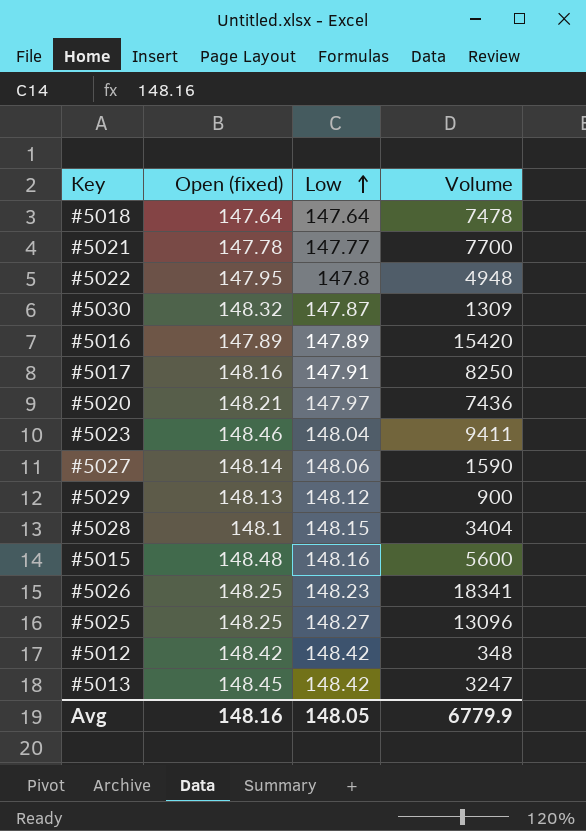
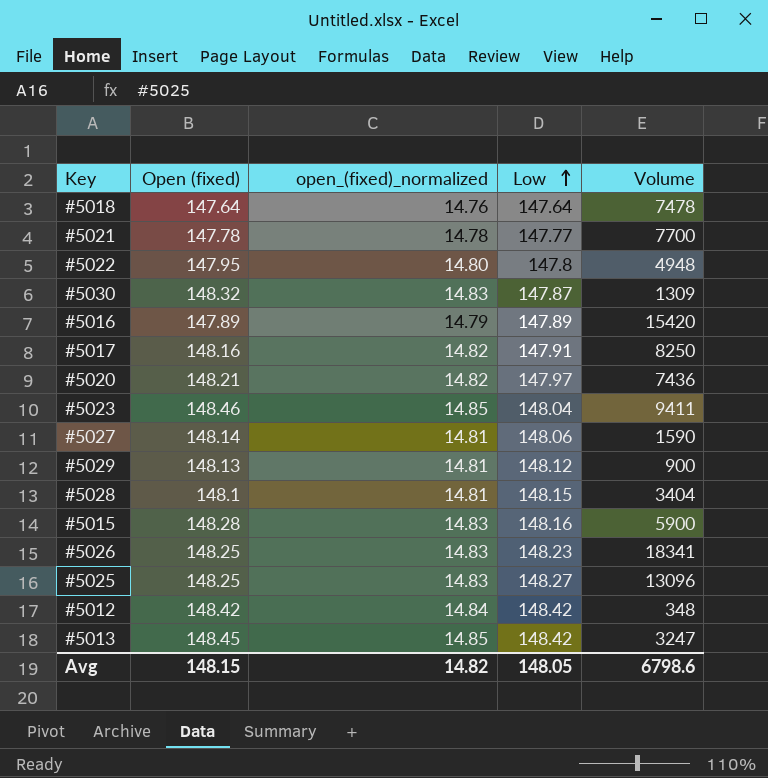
column open_(fixed)_normalized | formula: none -> [Open (fixed)] * 0.1
#5015 | Open (fixed): 148.48 -> 148.28
#5015 | Volume: 5600 -> 5900
Avg | Open (fixed): 148.16 -> 148.15
Avg | Volume: 6779.9 -> 6798.6

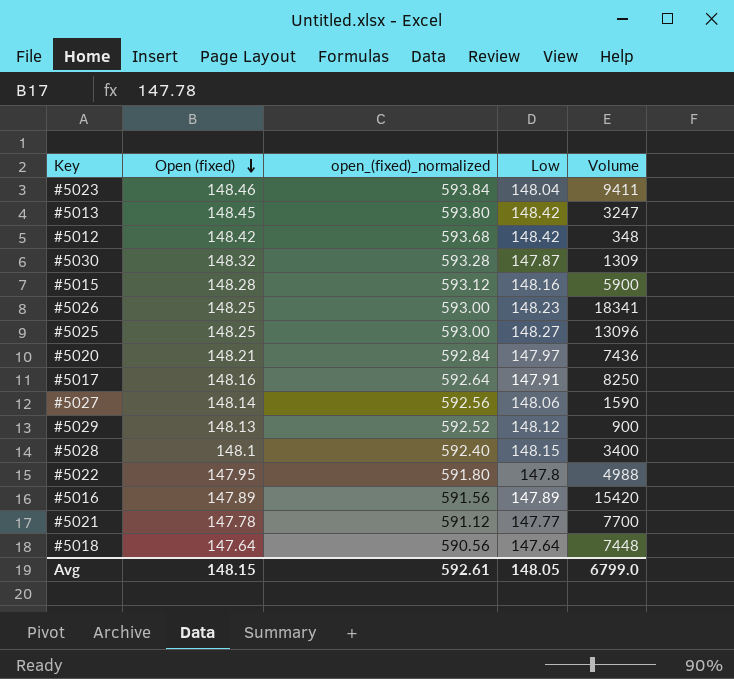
row order: Low ascending -> Open (fixed) descending
column open_(fixed)_normalized | formula: [Open (fixed)] * 0.1 -> [Open (fixed)] * 4
#5028 | Volume: 3404 -> 3400
#5022 | Volume: 4948 -> 4988
#5018 | Volume: 7478 -> 7448
Avg | open_(fixed)_normalized: 14.82 -> 592.61
Avg | Volume: 6798.6 -> 6799.0

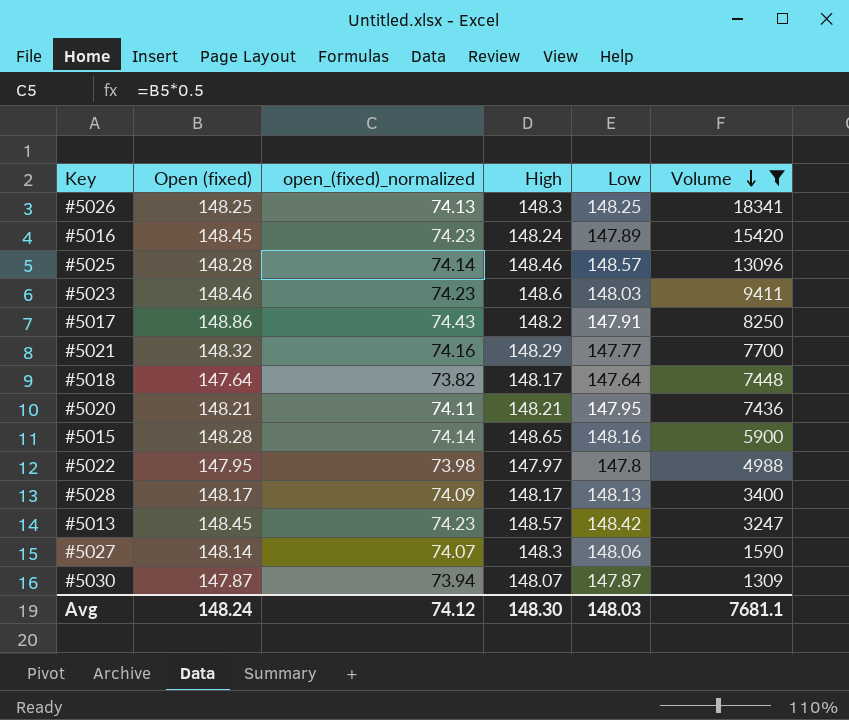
filter: none -> Volume >= 1309
row order: Open (fixed) descending -> Volume descending
column open_(fixed)_normalized | formula: [Open (fixed)] * 4 -> [Open (fixed)] * 0.5
column High | position: none -> 4
#5026 | Low: 148.23 -> 148.25
#5016 | Open (fixed): 147.89 -> 148.45
#5025 | Open (fixed): 148.25 -> 148.28
#5025 | Low: 148.27 -> 148.57
#5023 | Low: 148.04 -> 148.03
#5017 | Open (fixed): 148.16 -> 148.86
#5021 | Open (fixed): 147.78 -> 148.32
#5020 | Low: 147.97 -> 147.95
#5028 | Open (fixed): 148.1 -> 148.17
#5028 | Low: 148.15 -> 148.13
#5030 | Open (fixed): 148.32 -> 147.87
Avg | Open (fixed): 148.15 -> 148.24
Avg | open_(fixed)_normalized: 592.61 -> 74.12
Avg | Low: 148.05 -> 148.03
Avg | Volume: 6799.0 -> 7681.1

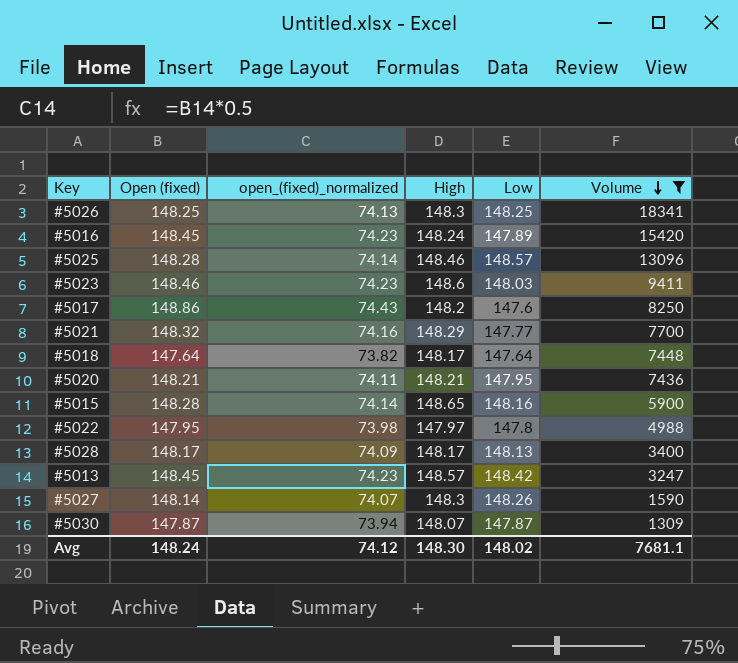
#5017 | Low: 147.91 -> 147.6
#5027 | Low: 148.06 -> 148.26
Avg | Low: 148.03 -> 148.02

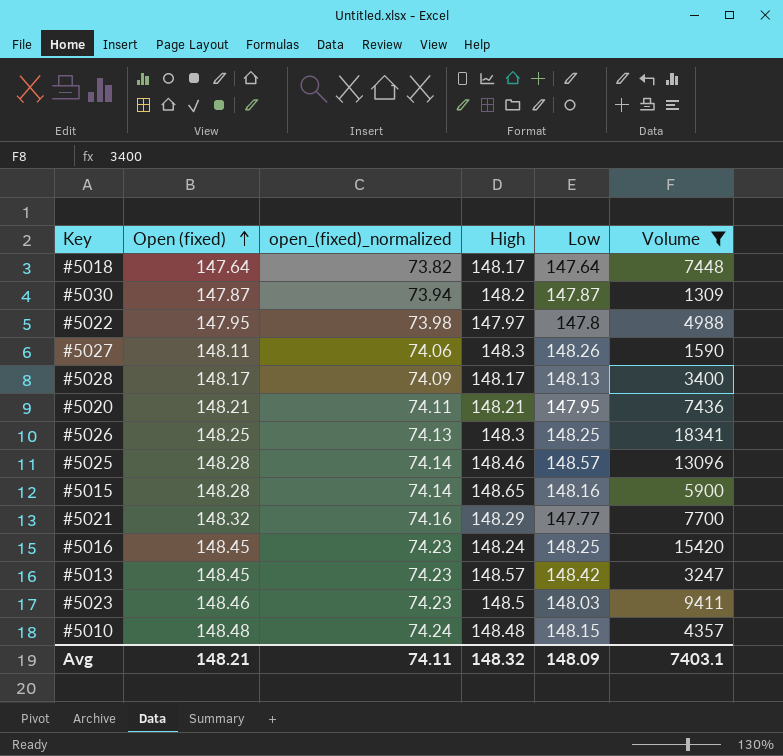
row order: Volume descending -> Open (fixed) ascending
row #5017: 148.86 | 74.43 | 148.2 | 147.6 | 8250 -> none
#5030 | High: 148.07 -> 148.2
#5027 | Open (fixed): 148.14 -> 148.11
#5027 | open_(fixed)_normalized: 74.07 -> 74.06
#5016 | Low: 147.89 -> 148.25
#5023 | High: 148.6 -> 148.5
row #5010: none -> 148.48 | 74.24 | 148.48 | 148.15 | 4357
Avg | Open (fixed): 148.24 -> 148.21
Avg | open_(fixed)_normalized: 74.12 -> 74.11
Avg | High: 148.30 -> 148.32
Avg | Low: 148.02 -> 148.09
Avg | Volume: 7681.1 -> 7403.1

